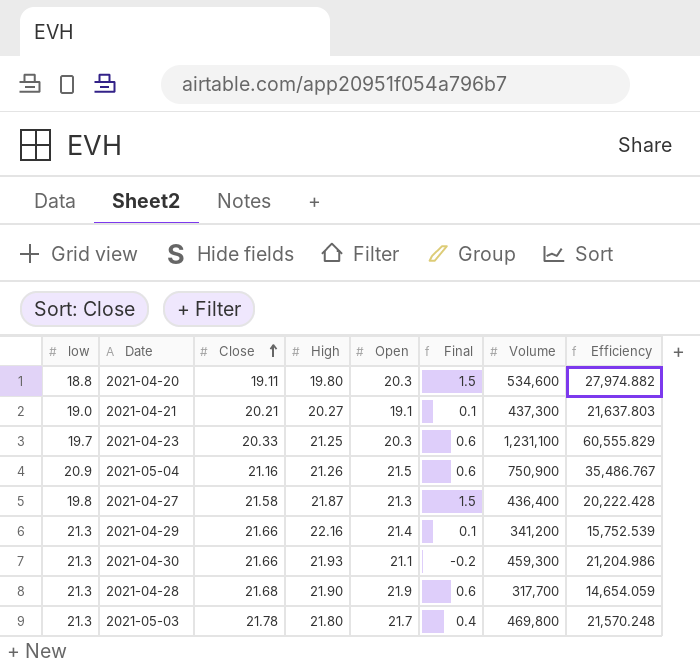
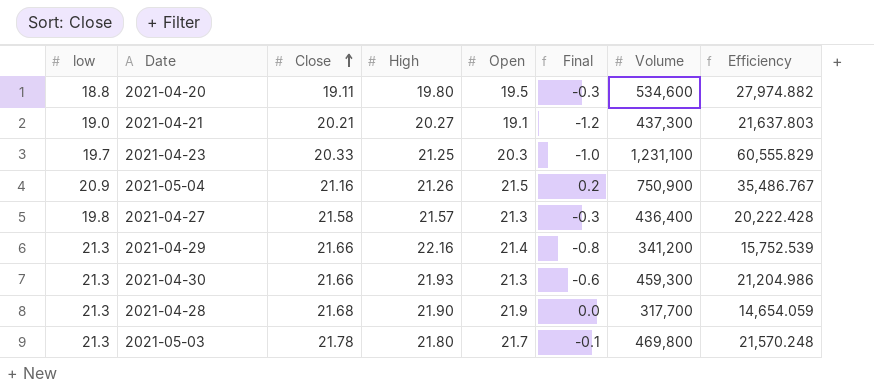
column Final | formula: [Open] - [low] -> [Open] - [High]
2021-04-20 | Open: 20.3 -> 19.5
2021-04-27 | High: 21.87 -> 21.57
2021-04-30 | Open: 21.1 -> 21.3

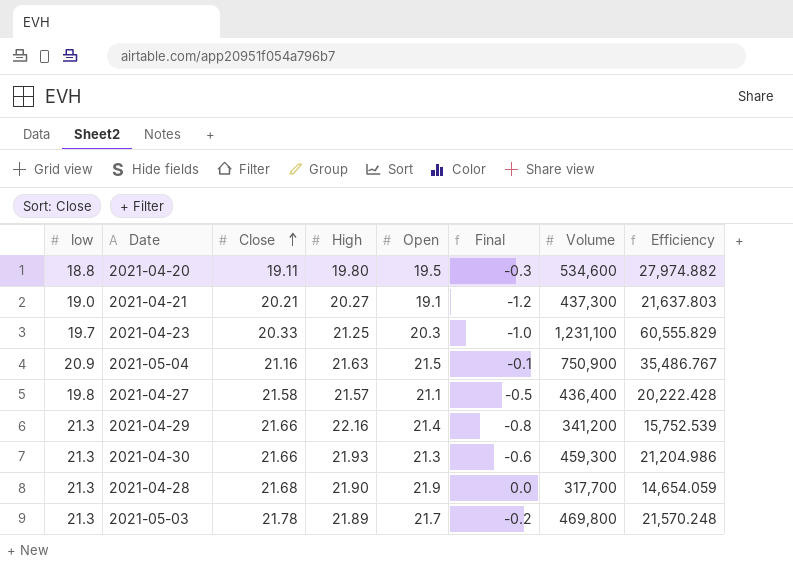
2021-05-04 | High: 21.26 -> 21.63
2021-05-04 | Final: 0.2 -> -0.1
2021-04-27 | Open: 21.3 -> 21.1
2021-04-27 | Final: -0.3 -> -0.5
2021-05-03 | High: 21.80 -> 21.89
2021-05-03 | Final: -0.1 -> -0.2

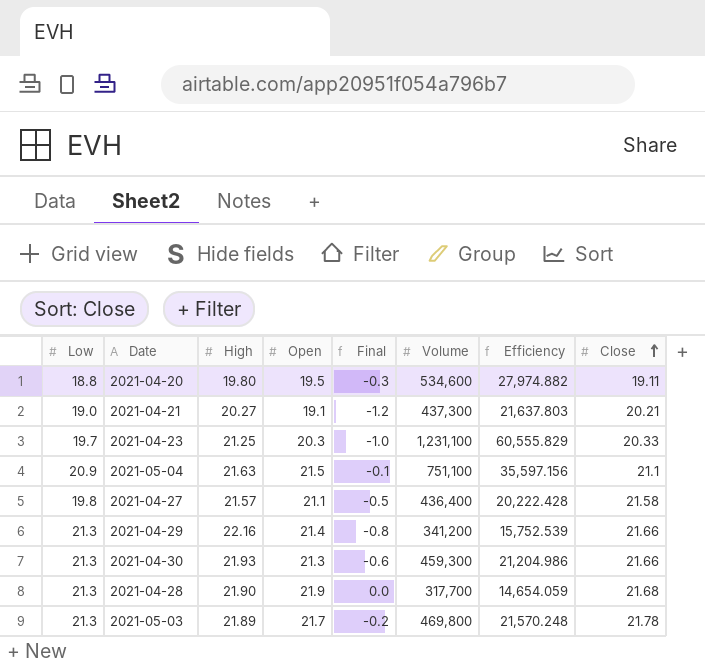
column name: low -> Low
column Close | position: 3 -> 8
2021-05-04 | Volume: 750,900 -> 751,100
2021-05-04 | Efficiency: 35,486.767 -> 35,597.156
2021-05-04 | Close: 21.16 -> 21.1

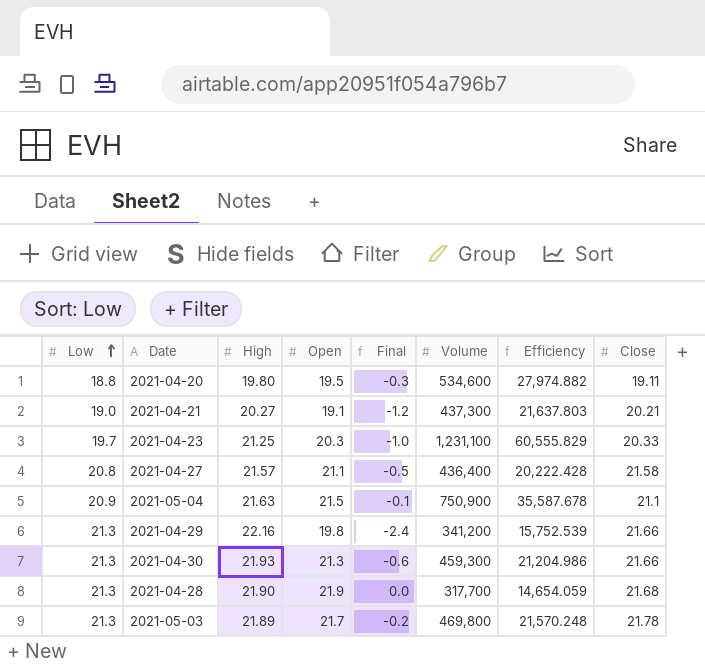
row order: Close ascending -> Low ascending
2021-04-27 | Low: 19.8 -> 20.8
2021-05-04 | Volume: 751,100 -> 750,900
2021-05-04 | Efficiency: 35,597.156 -> 35,587.678
2021-04-29 | Open: 21.4 -> 19.8
2021-04-29 | Final: -0.8 -> -2.4

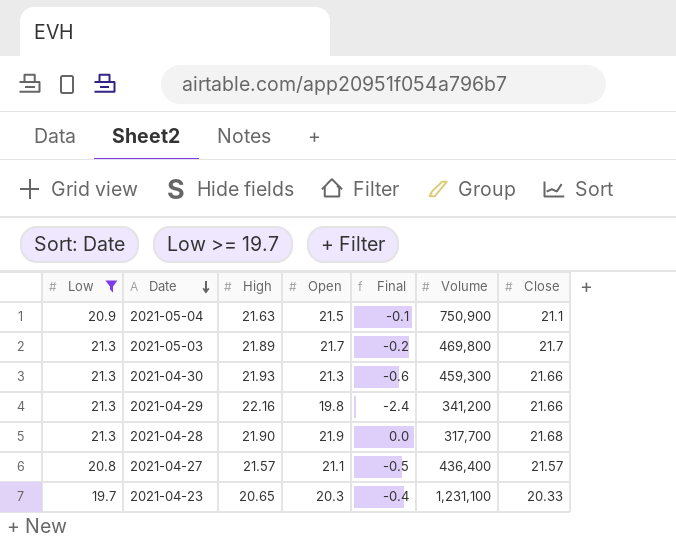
filter: none -> Low >= 19.7
row order: Low ascending -> Date descending
column Efficiency | formula: [Volume] / [Close] -> none
2021-05-03 | Close: 21.78 -> 21.7
2021-04-27 | Close: 21.58 -> 21.57
2021-04-23 | High: 21.25 -> 20.65
2021-04-23 | Final: -1.0 -> -0.4

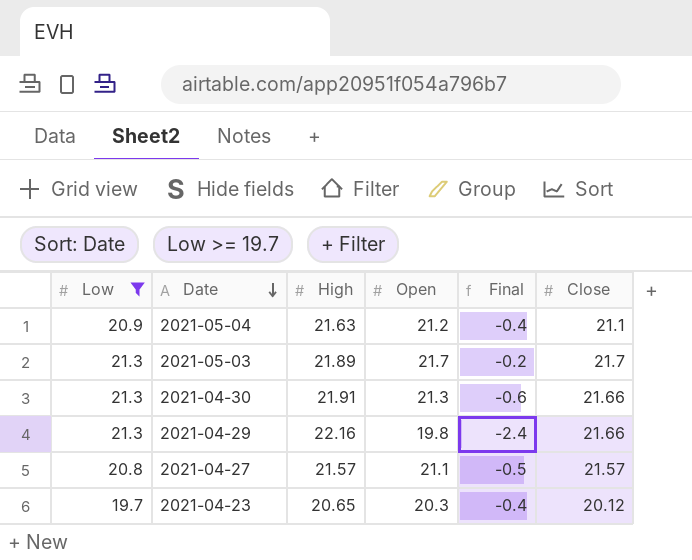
column Volume | position: 6 -> none
row 2021-04-28: 21.3 | 21.90 | 21.9 | 0.0 | 317,700 | 21.68 -> none
2021-05-04 | Open: 21.5 -> 21.2
2021-05-04 | Final: -0.1 -> -0.4
2021-04-30 | High: 21.93 -> 21.91
2021-04-23 | Close: 20.33 -> 20.12

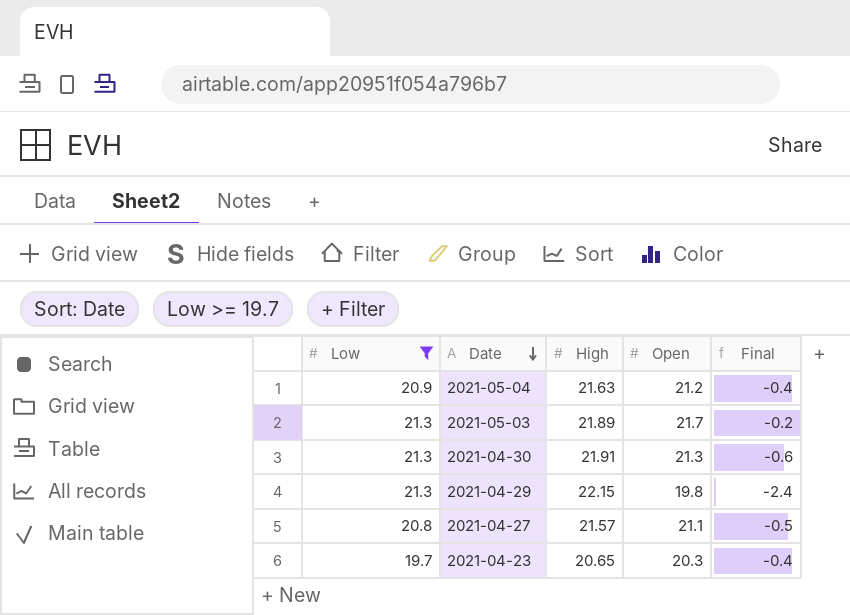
column Close | position: 6 -> none
2021-04-29 | High: 22.16 -> 22.15

